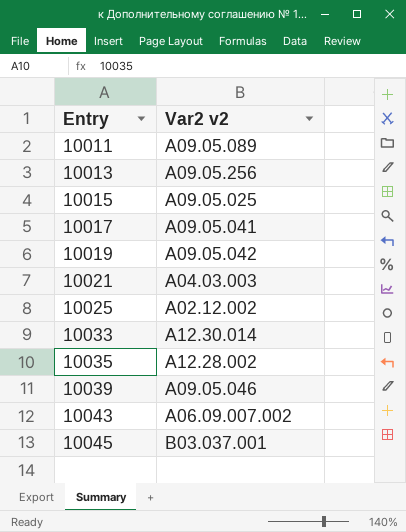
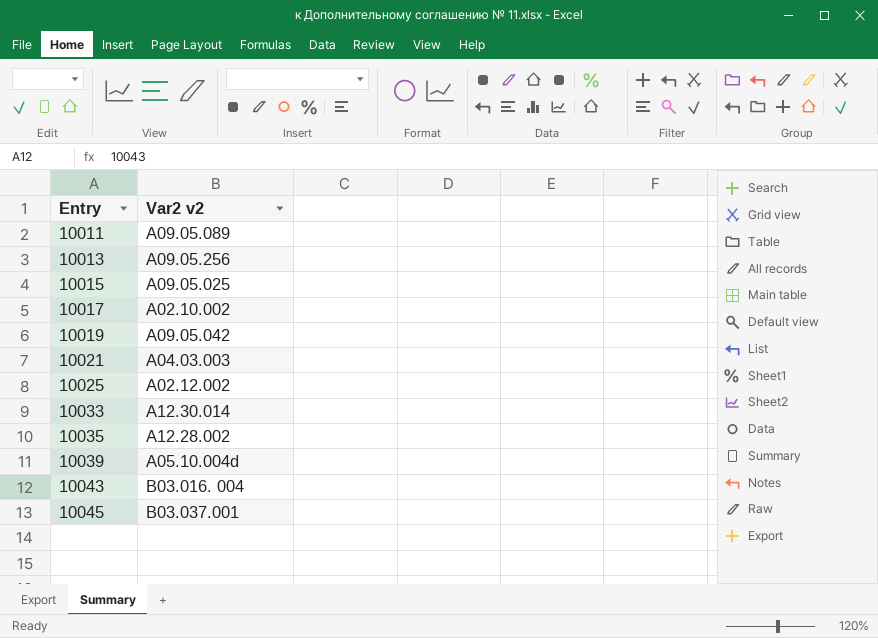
10017 | Var2 v2: A09.05.041 -> A02.10.002
10039 | Var2 v2: A09.05.046 -> A05.10.004d
10043 | Var2 v2: A06.09.007.002 -> B03.016. 004

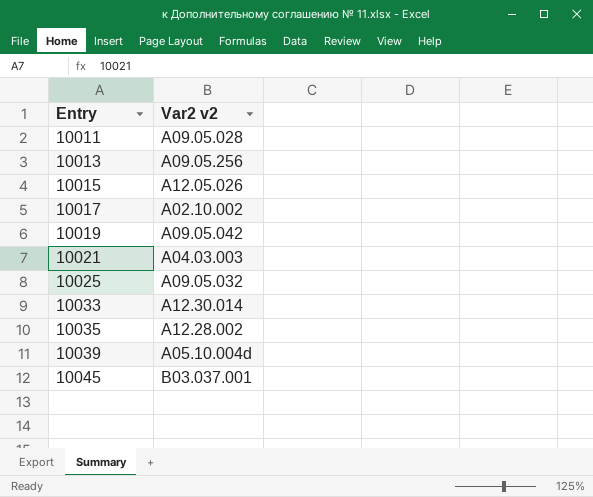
row 10043: B03.016. 004 -> none
10011 | Var2 v2: A09.05.089 -> A09.05.028
10015 | Var2 v2: A09.05.025 -> A12.05.026
10025 | Var2 v2: A02.12.002 -> A09.05.032

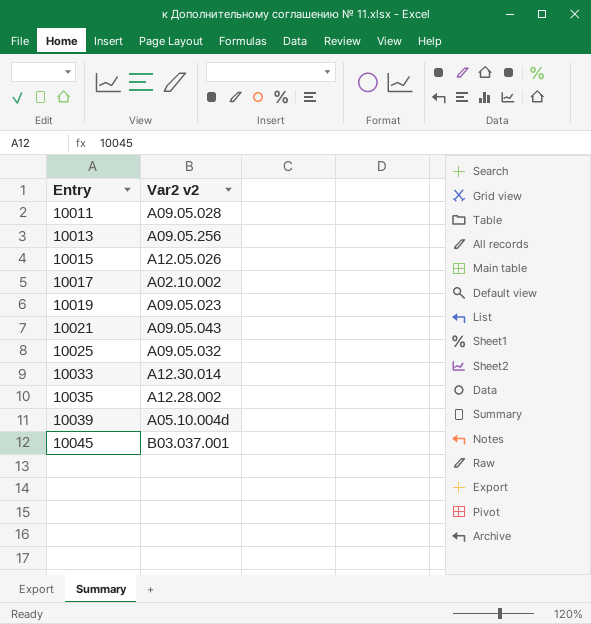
10019 | Var2 v2: A09.05.042 -> A09.05.023
10021 | Var2 v2: A04.03.003 -> A09.05.043

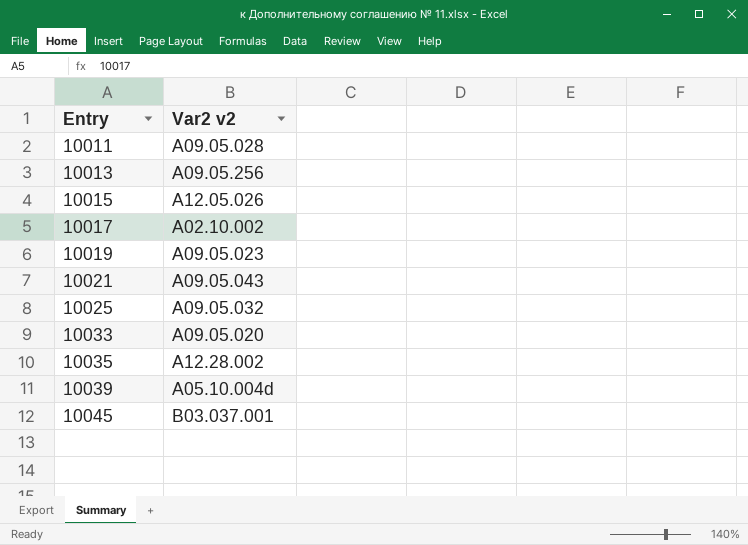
10033 | Var2 v2: A12.30.014 -> A09.05.020

